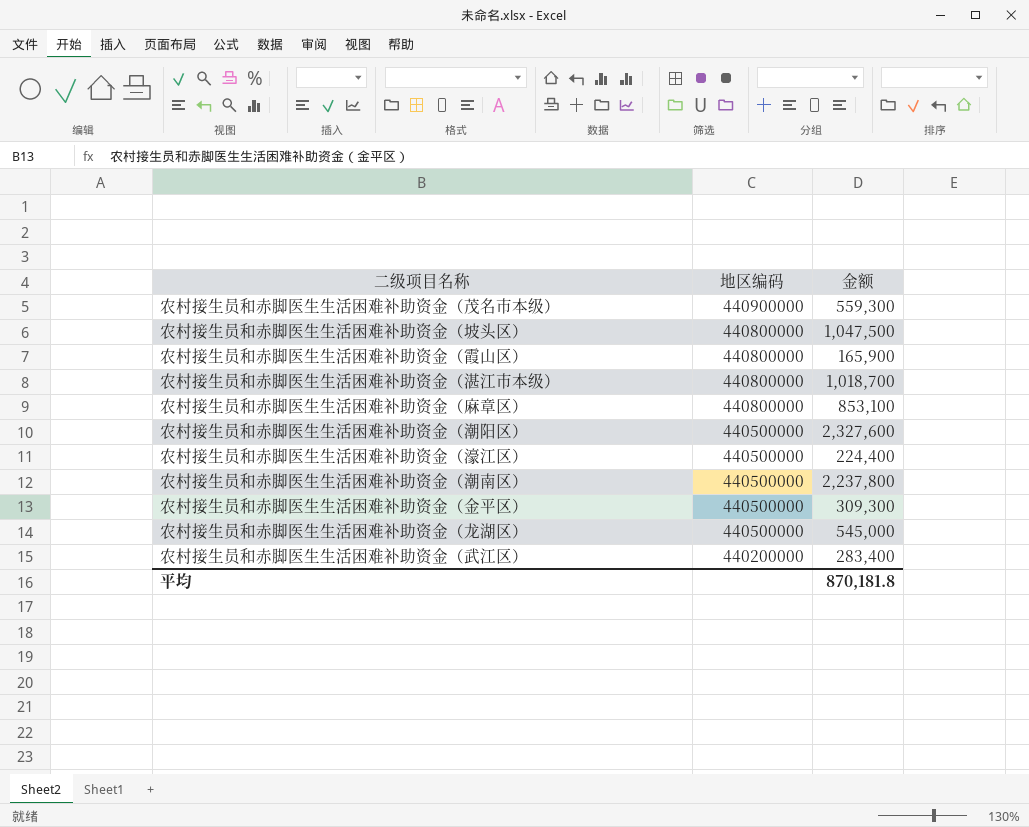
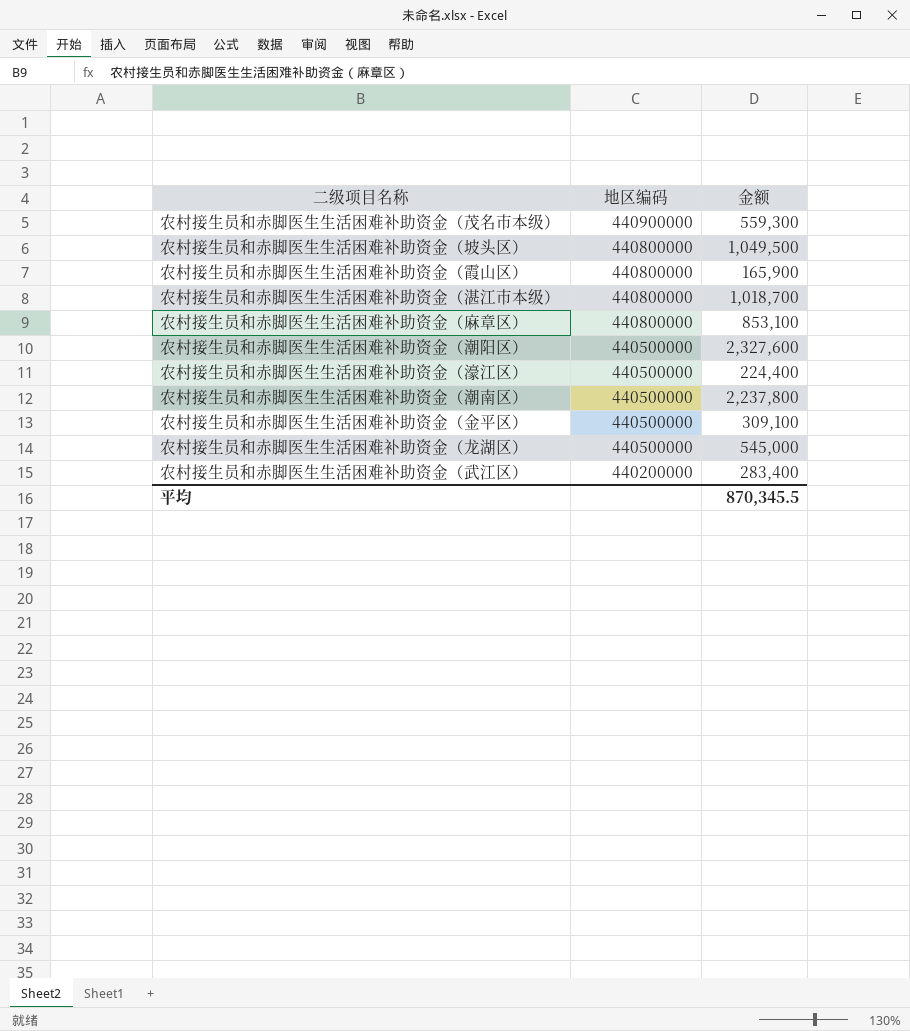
农村接生员和赤脚医生生活困难补助资金（坡头区） | 金额: 1,047,500 -> 1,049,500
农村接生员和赤脚医生生活困难补助资金（金平区） | 金额: 309,300 -> 309,100
平均 | 金额: 870,181.8 -> 870,345.5

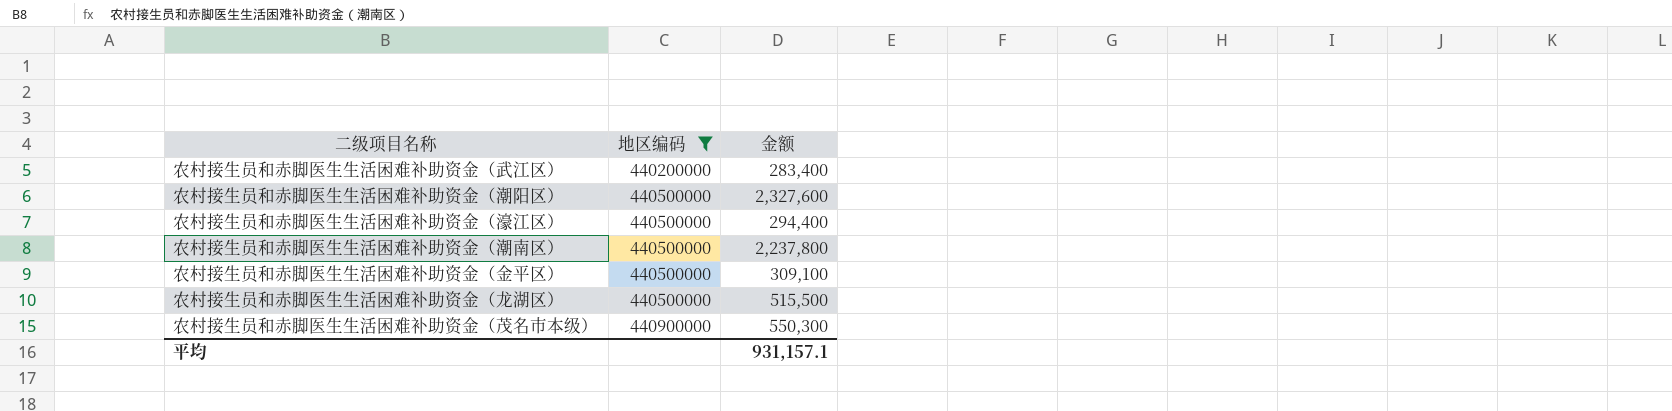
filter: none -> 地区编码 != 440800000
row order: 地区编码 descending -> 地区编码 ascending
农村接生员和赤脚医生生活困难补助资金（濠江区） | 金额: 224,400 -> 294,400
农村接生员和赤脚医生生活困难补助资金（龙湖区） | 金额: 545,000 -> 515,500
农村接生员和赤脚医生生活困难补助资金（茂名市本级） | 金额: 559,300 -> 550,300
平均 | 金额: 870,345.5 -> 931,157.1

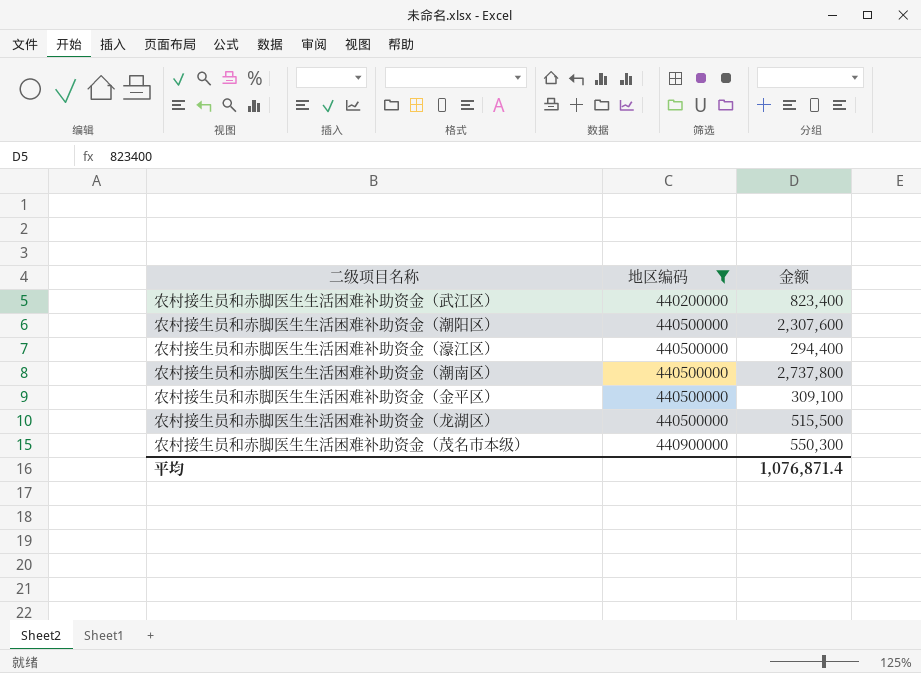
农村接生员和赤脚医生生活困难补助资金（武江区） | 金额: 283,400 -> 823,400
农村接生员和赤脚医生生活困难补助资金（潮阳区） | 金额: 2,327,600 -> 2,307,600
农村接生员和赤脚医生生活困难补助资金（潮南区） | 金额: 2,237,800 -> 2,737,800
平均 | 金额: 931,157.1 -> 1,076,871.4

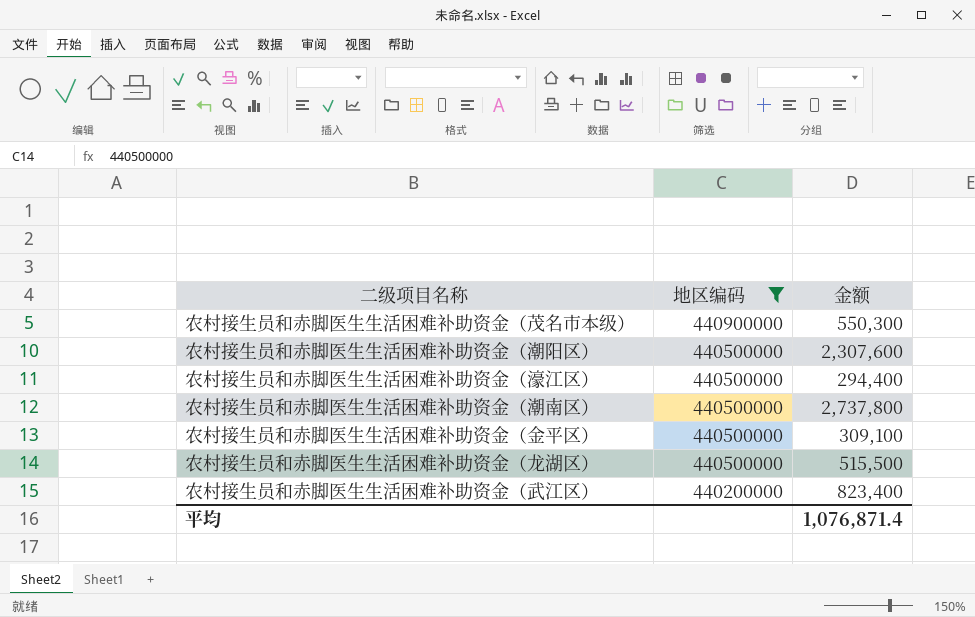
row order: 地区编码 ascending -> 地区编码 descending

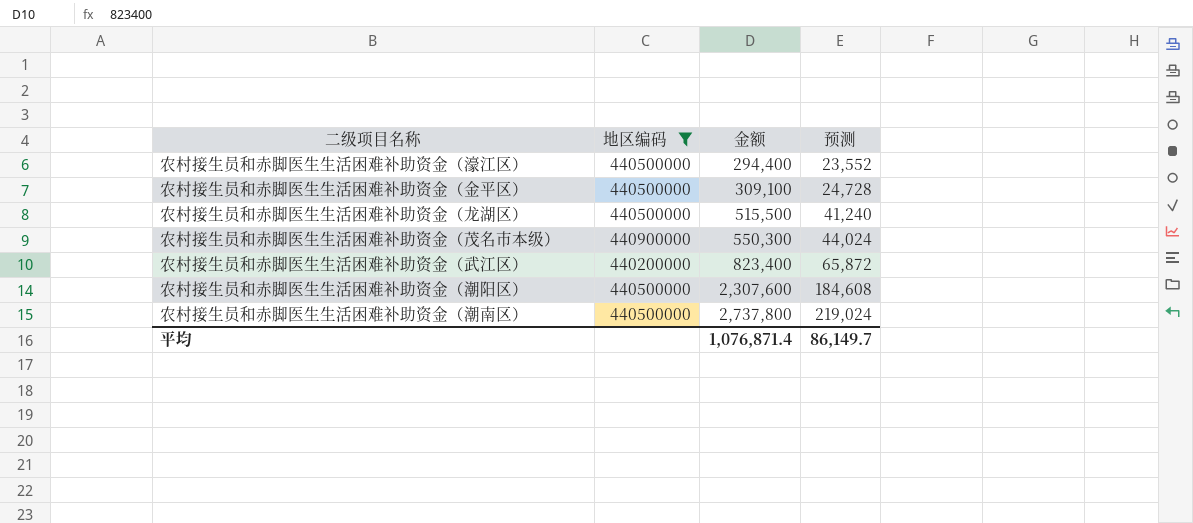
row order: 地区编码 descending -> 金额 ascending
column 预测 | formula: none -> [金额] * 0.08

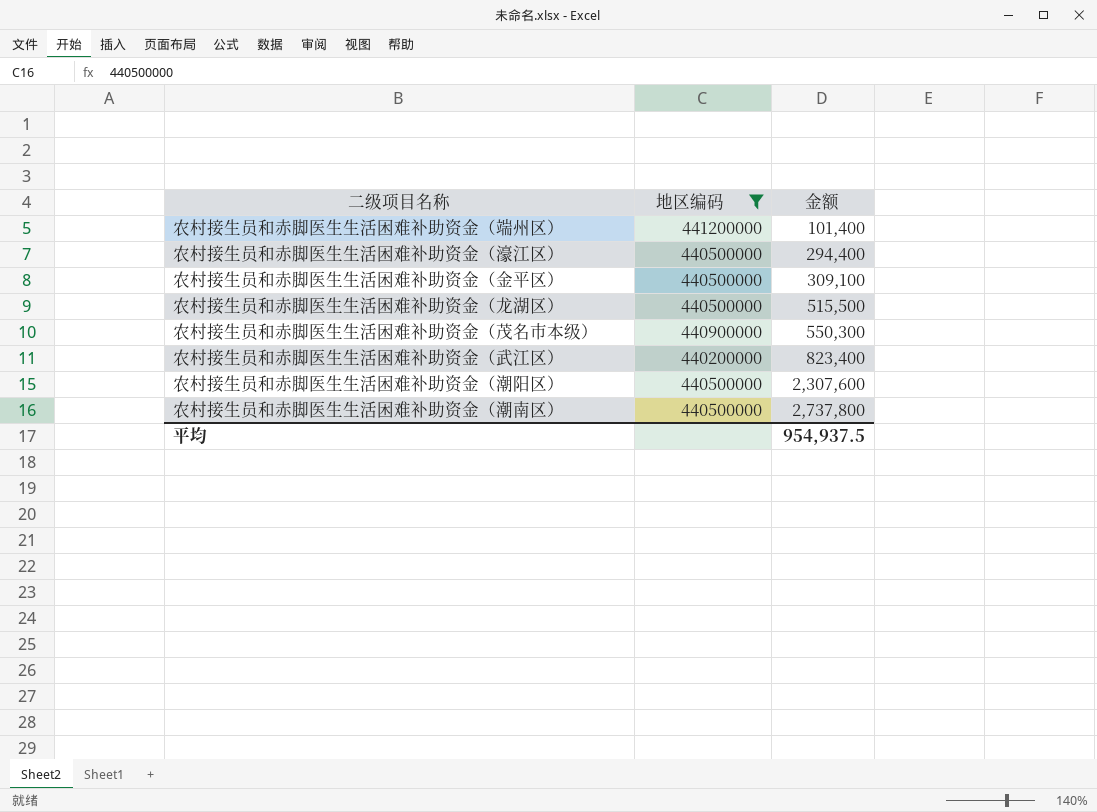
column 预测 | formula: [金额] * 0.08 -> none
row 农村接生员和赤脚医生生活困难补助资金（端州区）: none -> 441200000 | 101,400
平均 | 金额: 1,076,871.4 -> 954,937.5

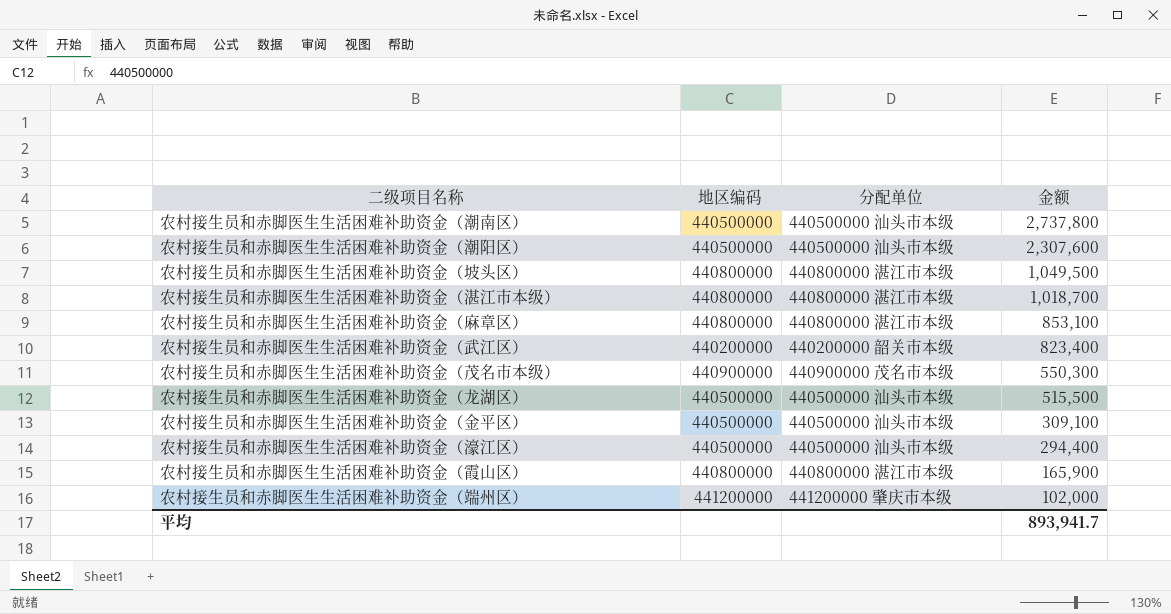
filter: 地区编码 != 440800000 -> none
row order: 金额 ascending -> 金额 descending
column 分配单位 | position: none -> 3
农村接生员和赤脚医生生活困难补助资金（端州区） | 金额: 101,400 -> 102,000
平均 | 金额: 954,937.5 -> 893,941.7

